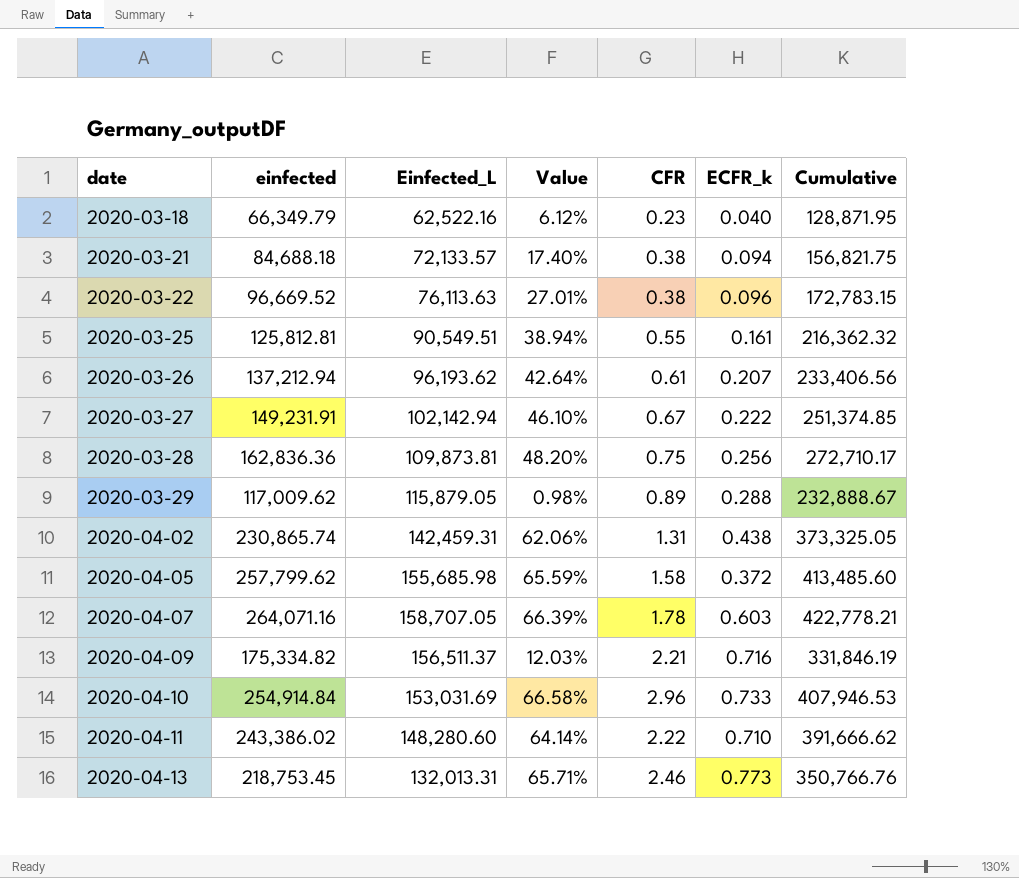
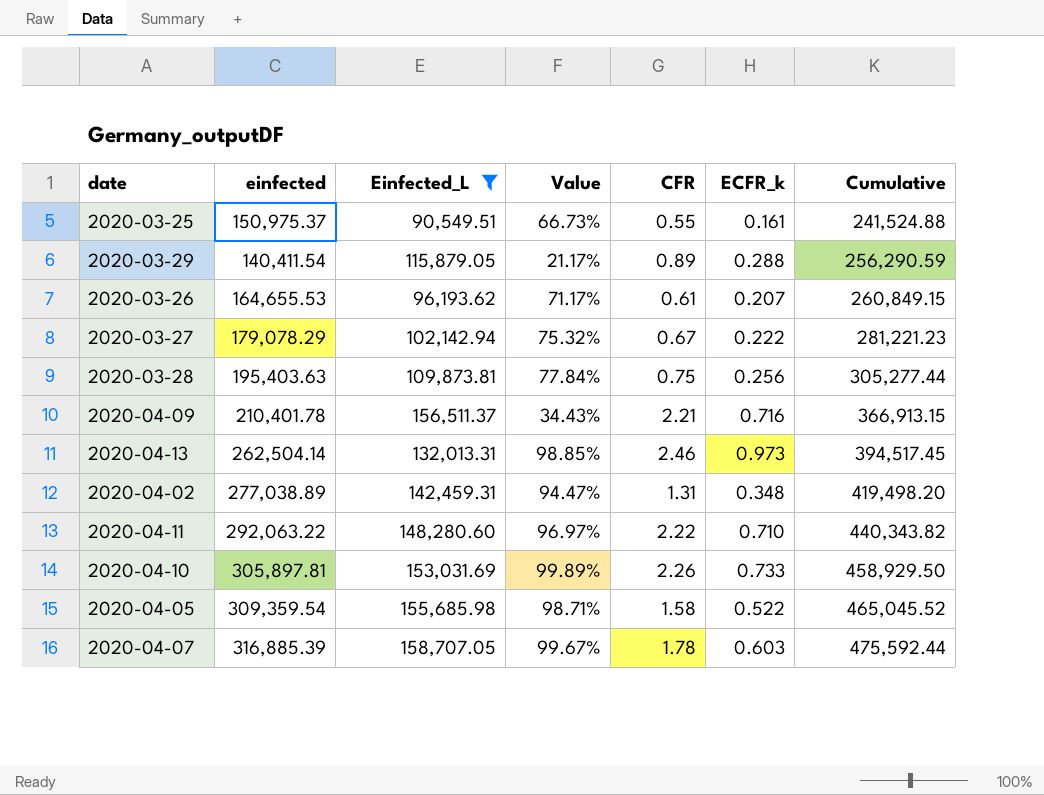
filter: none -> Einfected_L >= 90,549.51
row order: date ascending -> Cumulative ascending
2020-03-25 | einfected: 125,812.81 -> 150,975.37
2020-03-25 | Value: 38.94% -> 66.73%
2020-03-25 | Cumulative: 216,362.32 -> 241,524.88
2020-03-29 | einfected: 117,009.62 -> 140,411.54
2020-03-29 | Value: 0.98% -> 21.17%
2020-03-29 | Cumulative: 232,888.67 -> 256,290.59
2020-03-26 | einfected: 137,212.94 -> 164,655.53
2020-03-26 | Value: 42.64% -> 71.17%
2020-03-26 | Cumulative: 233,406.56 -> 260,849.15
2020-03-27 | einfected: 149,231.91 -> 179,078.29
2020-03-27 | Value: 46.10% -> 75.32%
2020-03-27 | Cumulative: 251,374.85 -> 281,221.23
2020-03-28 | einfected: 162,836.36 -> 195,403.63
2020-03-28 | Value: 48.20% -> 77.84%
2020-03-28 | Cumulative: 272,710.17 -> 305,277.44
2020-04-09 | einfected: 175,334.82 -> 210,401.78
2020-04-09 | Value: 12.03% -> 34.43%
2020-04-09 | Cumulative: 331,846.19 -> 366,913.15
2020-04-13 | einfected: 218,753.45 -> 262,504.14
2020-04-13 | Value: 65.71% -> 98.85%
2020-04-13 | ECFR_k: 0.773 -> 0.973
2020-04-13 | Cumulative: 350,766.76 -> 394,517.45
2020-04-02 | einfected: 230,865.74 -> 277,038.89
2020-04-02 | Value: 62.06% -> 94.47%
2020-04-02 | ECFR_k: 0.438 -> 0.348
2020-04-02 | Cumulative: 373,325.05 -> 419,498.20
2020-04-11 | einfected: 243,386.02 -> 292,063.22
2020-04-11 | Value: 64.14% -> 96.97%
2020-04-11 | Cumulative: 391,666.62 -> 440,343.82
2020-04-10 | einfected: 254,914.84 -> 305,897.81
2020-04-10 | Value: 66.58% -> 99.89%
2020-04-10 | CFR: 2.96 -> 2.26
2020-04-10 | Cumulative: 407,946.53 -> 458,929.50
2020-04-05 | einfected: 257,799.62 -> 309,359.54
2020-04-05 | Value: 65.59% -> 98.71%
2020-04-05 | ECFR_k: 0.372 -> 0.522
2020-04-05 | Cumulative: 413,485.60 -> 465,045.52
2020-04-07 | einfected: 264,071.16 -> 316,885.39
2020-04-07 | Value: 66.39% -> 99.67%
2020-04-07 | Cumulative: 422,778.21 -> 475,592.44

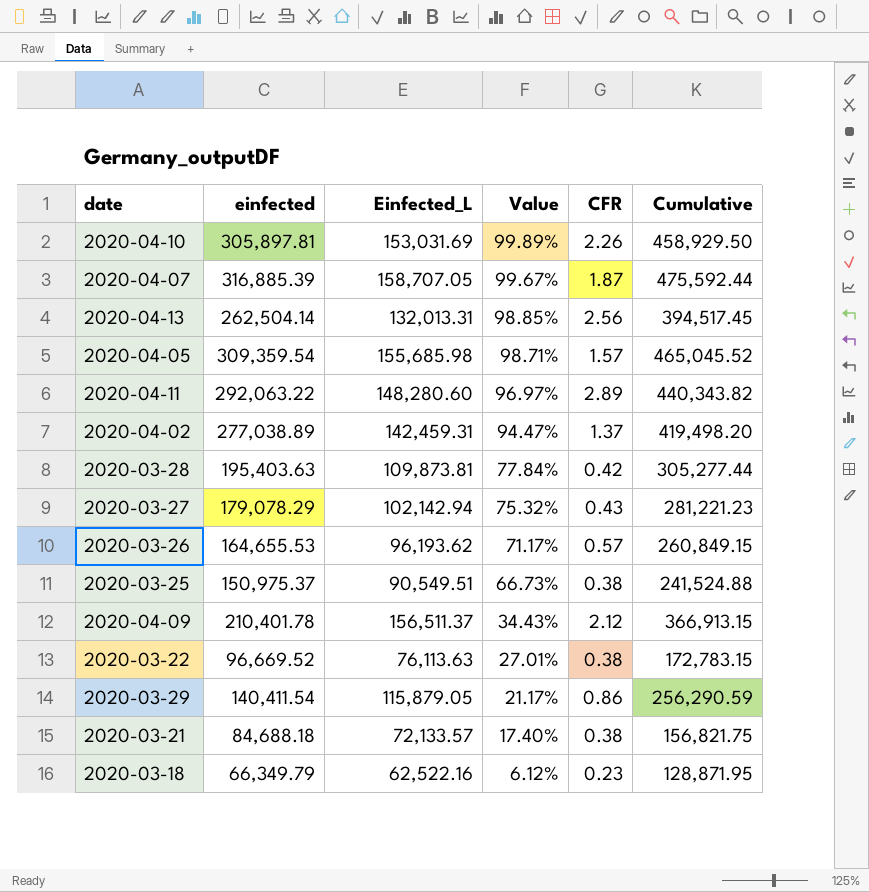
filter: Einfected_L >= 90,549.51 -> none
row order: Cumulative ascending -> Value descending
column ECFR_k | position: 6 -> none
2020-04-07 | CFR: 1.78 -> 1.87
2020-04-13 | CFR: 2.46 -> 2.56
2020-04-05 | CFR: 1.58 -> 1.57
2020-04-11 | CFR: 2.22 -> 2.89
2020-04-02 | CFR: 1.31 -> 1.37
2020-03-28 | CFR: 0.75 -> 0.42
2020-03-27 | CFR: 0.67 -> 0.43
2020-03-26 | CFR: 0.61 -> 0.57
2020-03-25 | CFR: 0.55 -> 0.38
2020-04-09 | CFR: 2.21 -> 2.12
2020-03-29 | CFR: 0.89 -> 0.86

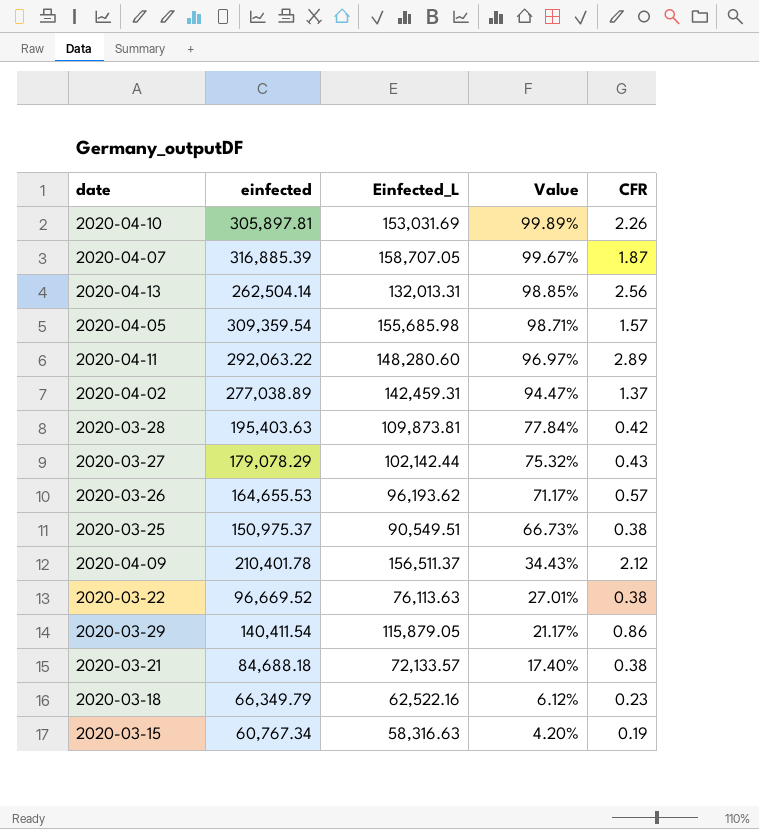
column Cumulative | formula: [einfected] + [Einfected_L] -> none
2020-03-27 | Einfected_L: 102,142.94 -> 102,142.44
row 2020-03-15: none -> 60,767.34 | 58,316.63 | 4.20% | 0.19

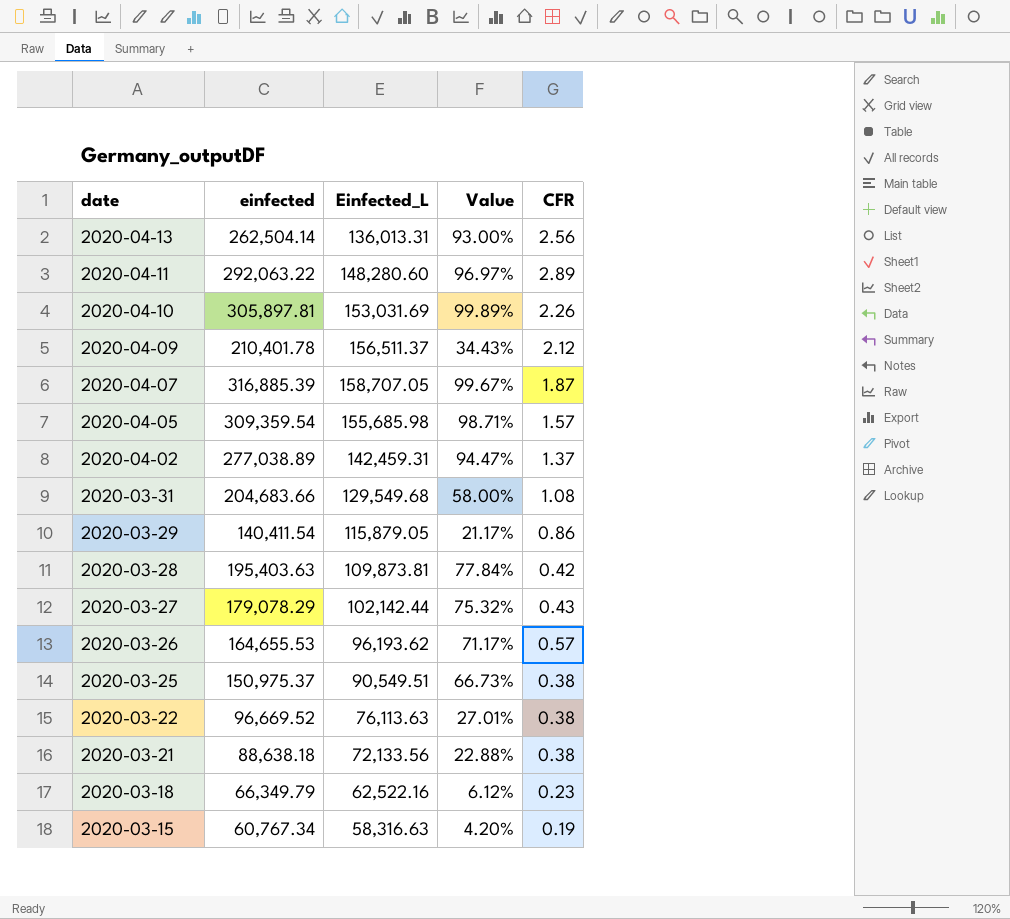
row order: Value descending -> date descending
2020-04-13 | Einfected_L: 132,013.31 -> 136,013.31
2020-04-13 | Value: 98.85% -> 93.00%
row 2020-03-31: none -> 204,683.66 | 129,549.68 | 58.00% | 1.08
2020-03-21 | einfected: 84,688.18 -> 88,638.18
2020-03-21 | Einfected_L: 72,133.57 -> 72,133.56
2020-03-21 | Value: 17.40% -> 22.88%

